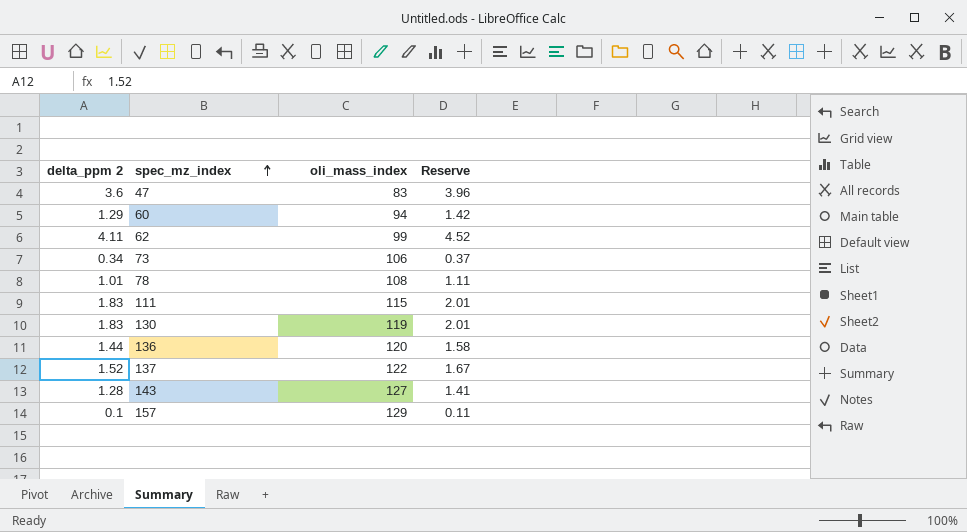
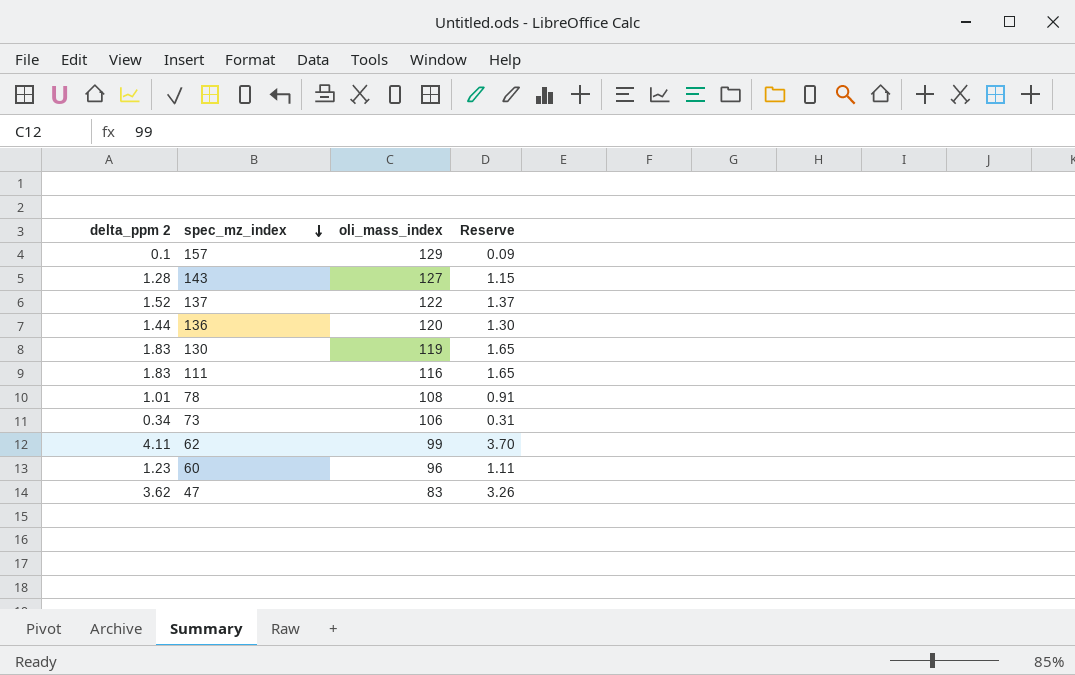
row order: spec_mz_index ascending -> spec_mz_index descending
column Reserve | formula: [delta_ppm 2] * 1.1 -> [delta_ppm 2] * 0.9
111 | oli_mass_index: 115 -> 116
60 | delta_ppm 2: 1.29 -> 1.23
60 | oli_mass_index: 94 -> 96
47 | delta_ppm 2: 3.6 -> 3.62

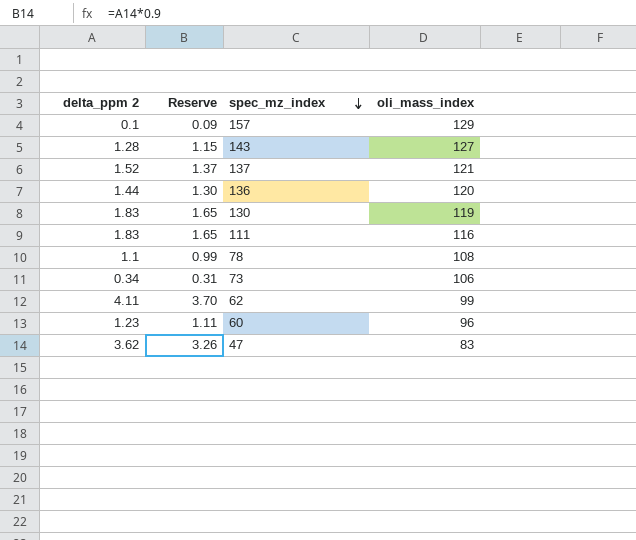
column Reserve | position: 4 -> 2
137 | oli_mass_index: 122 -> 121
78 | delta_ppm 2: 1.01 -> 1.1
78 | Reserve: 0.91 -> 0.99

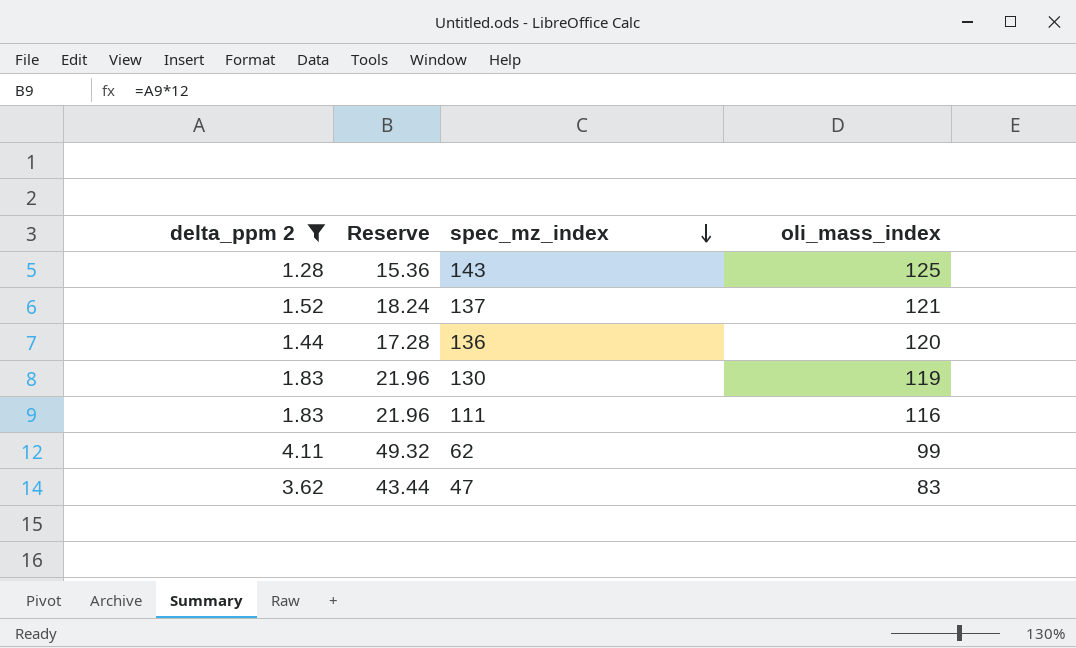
filter: none -> delta_ppm 2 >= 1.28
column Reserve | formula: [delta_ppm 2] * 0.9 -> [delta_ppm 2] * 12
143 | oli_mass_index: 127 -> 125

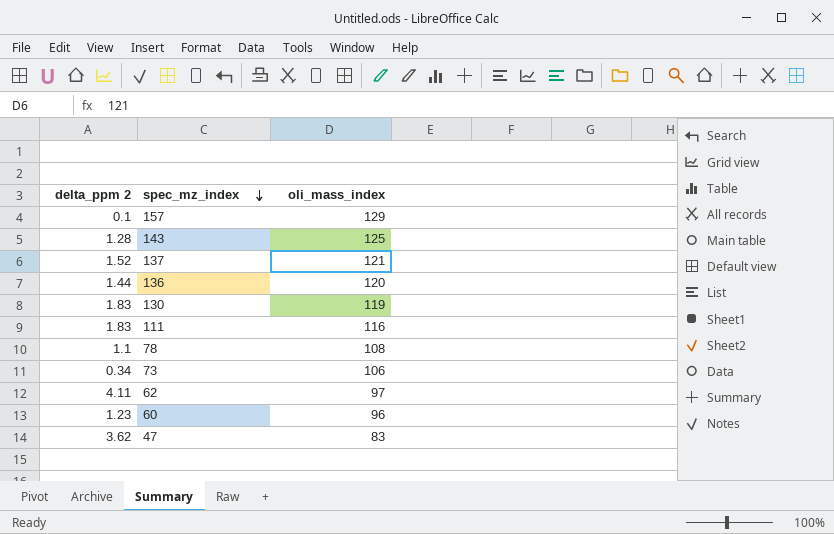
filter: delta_ppm 2 >= 1.28 -> none
column Reserve | formula: [delta_ppm 2] * 12 -> none
62 | oli_mass_index: 99 -> 97

